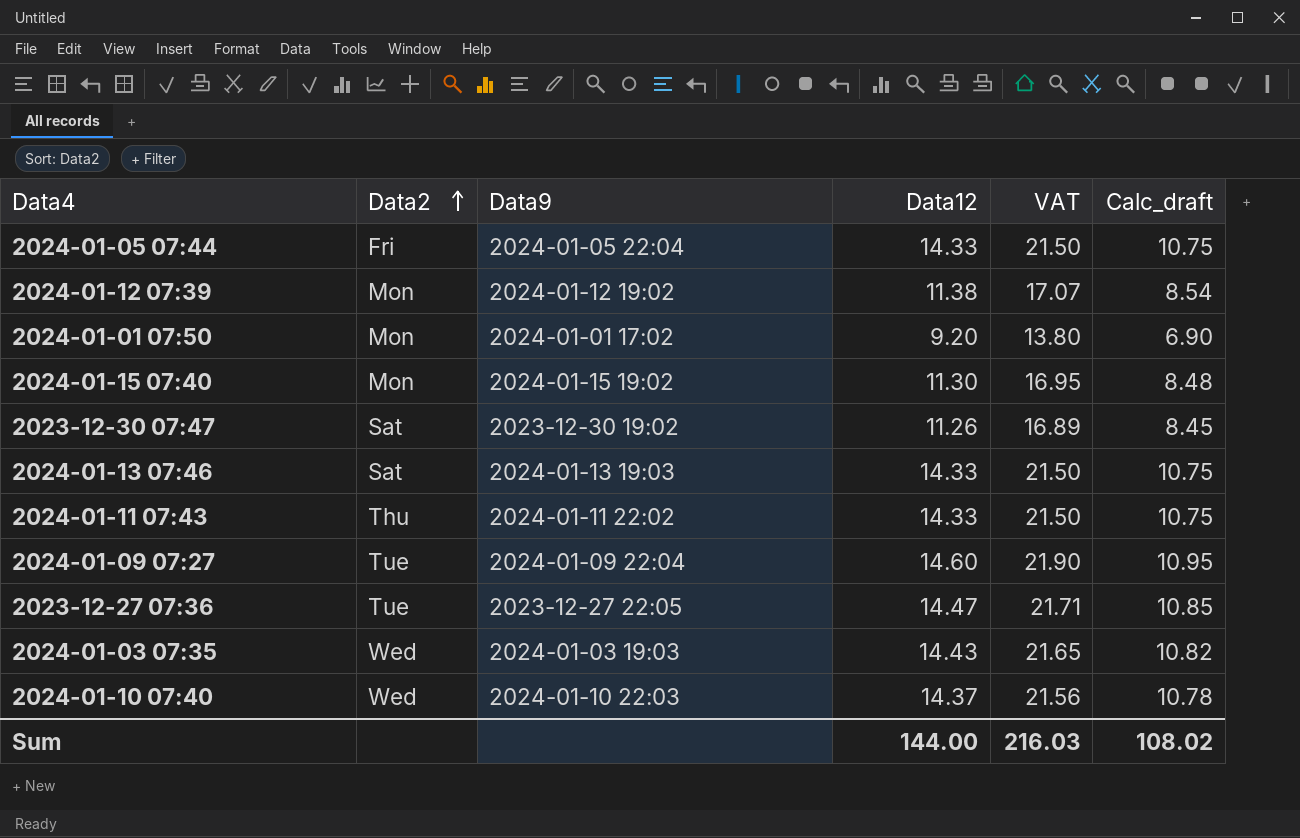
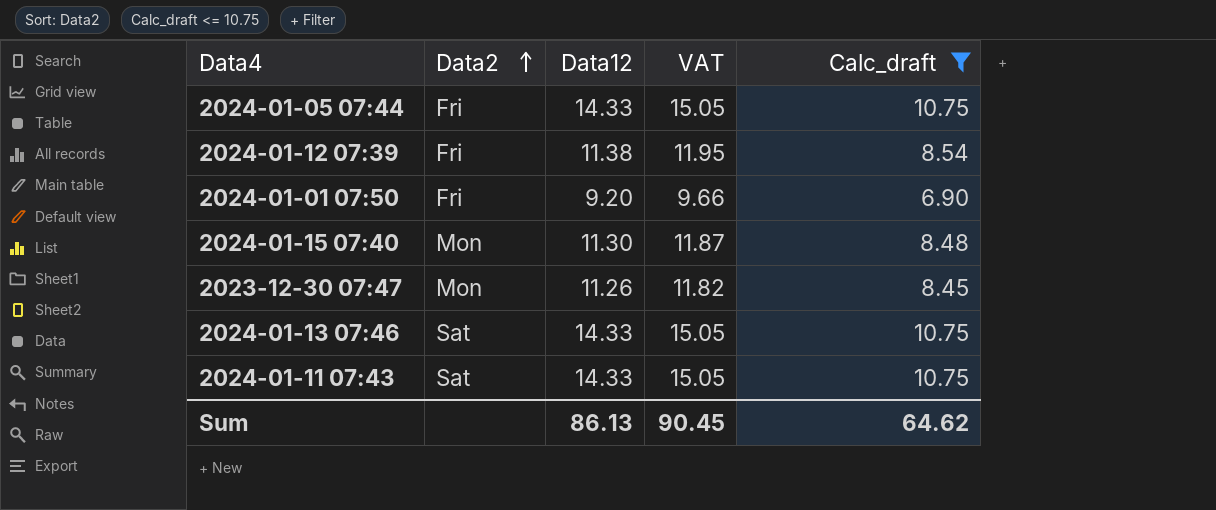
filter: none -> Calc_draft <= 10.75
column Data9 | position: 3 -> none
column VAT | formula: [Data12] * 1.5 -> [Data12] * 1.05
2024-01-12 07:39 | Data2: Mon -> Fri
2024-01-01 07:50 | Data2: Mon -> Fri
2023-12-30 07:47 | Data2: Sat -> Mon
2024-01-11 07:43 | Data2: Thu -> Sat
Sum | Data12: 144.00 -> 86.13
Sum | VAT: 216.03 -> 90.45
Sum | Calc_draft: 108.02 -> 64.62

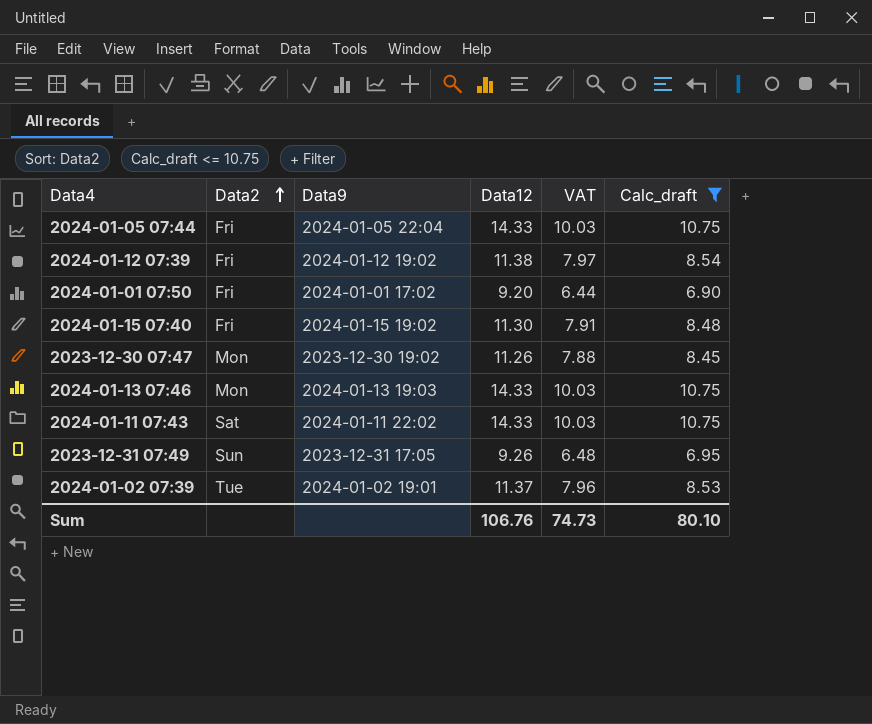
column Data9 | position: none -> 3
column VAT | formula: [Data12] * 1.05 -> [Data12] * 0.7
2024-01-15 07:40 | Data2: Mon -> Fri
2024-01-13 07:46 | Data2: Sat -> Mon
row 2023-12-31 07:49: none -> Sun | 2023-12-31 17:05 | 9.26 | 6.48 | 6.95
row 2024-01-02 07:39: none -> Tue | 2024-01-02 19:01 | 11.37 | 7.96 | 8.53
Sum | Data12: 86.13 -> 106.76
Sum | VAT: 90.45 -> 74.73
Sum | Calc_draft: 64.62 -> 80.10

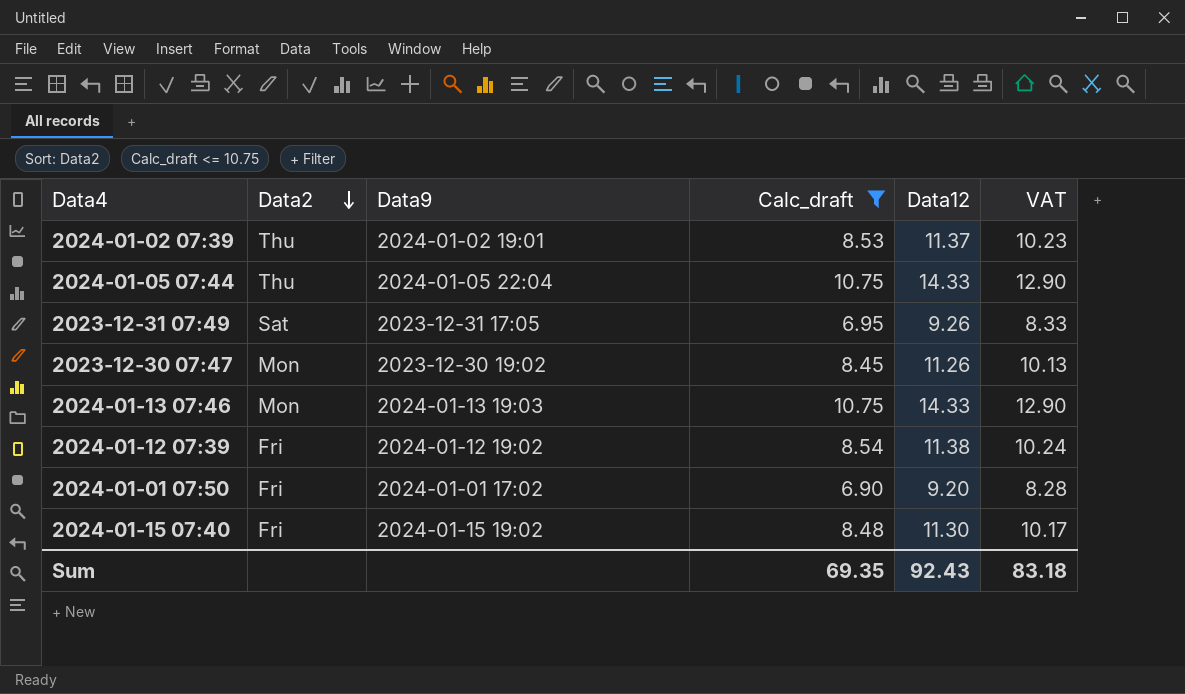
row order: Data2 ascending -> Data2 descending
column Calc_draft | position: 6 -> 4
column VAT | formula: [Data12] * 0.7 -> [Data12] * 0.9
row 2024-01-11 07:43: Sat | 2024-01-11 22:02 | 14.33 | 10.03 | 10.75 -> none
2024-01-02 07:39 | Data2: Tue -> Thu
2024-01-05 07:44 | Data2: Fri -> Thu
2023-12-31 07:49 | Data2: Sun -> Sat
Sum | Calc_draft: 80.10 -> 69.35
Sum | Data12: 106.76 -> 92.43
Sum | VAT: 74.73 -> 83.18

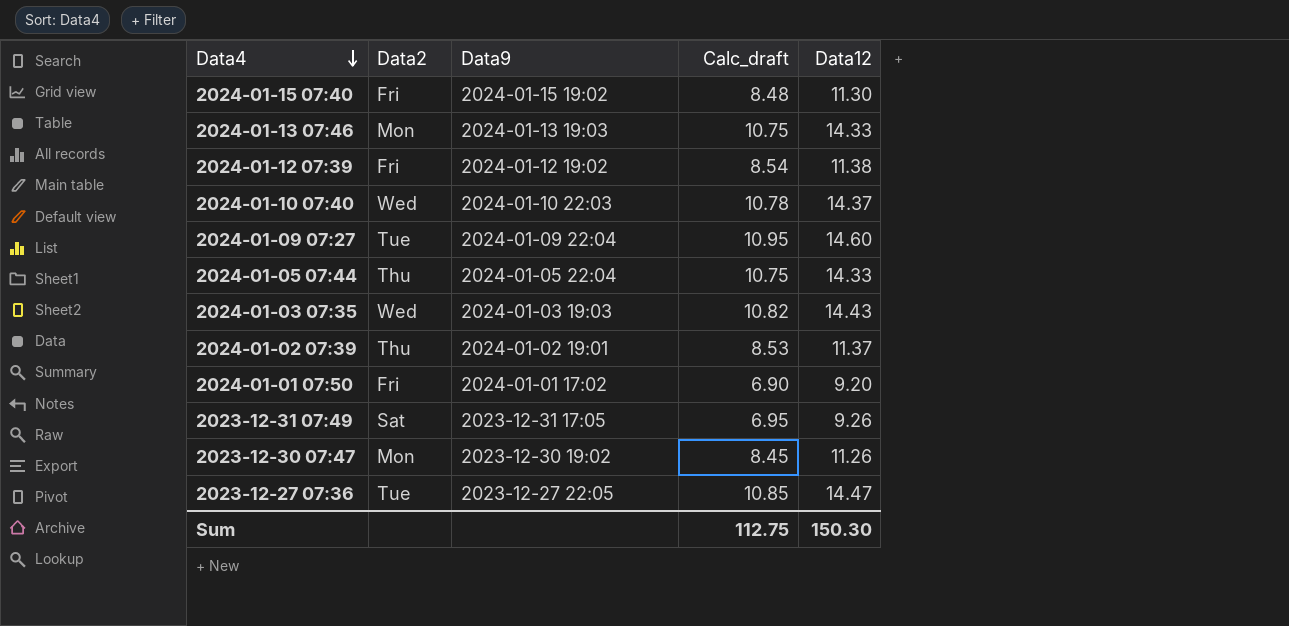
filter: Calc_draft <= 10.75 -> none
row order: Data2 descending -> Data4 descending
column VAT | formula: [Data12] * 0.9 -> none
Sum | Calc_draft: 69.35 -> 112.75
Sum | Data12: 92.43 -> 150.30

